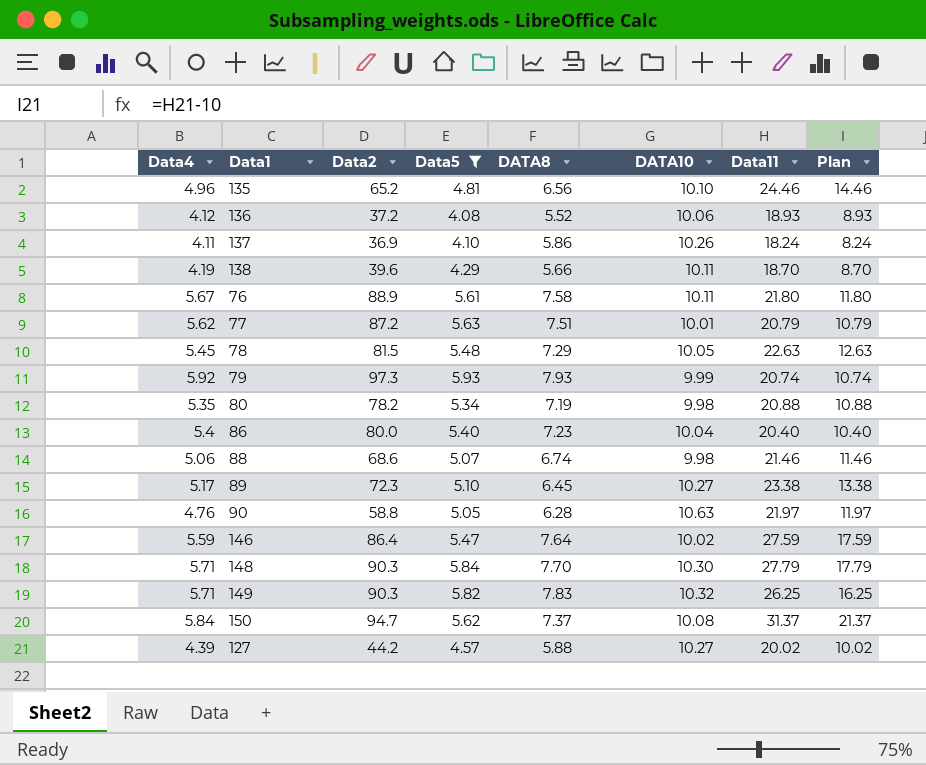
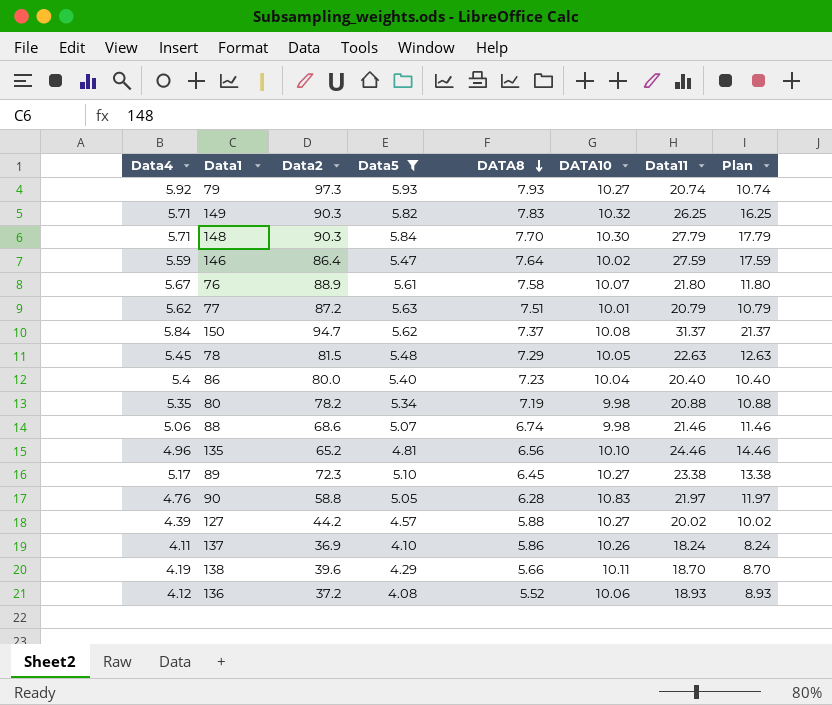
row order: none -> DATA8 descending
79 | DATA10: 9.99 -> 10.27
76 | DATA10: 10.11 -> 10.07
90 | DATA10: 10.63 -> 10.83

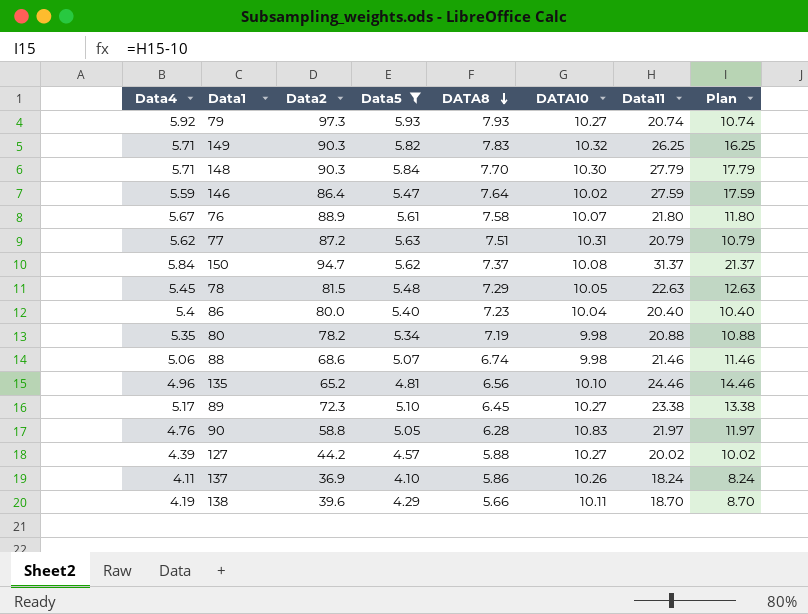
row 136: 4.12 | 37.2 | 4.08 | 5.52 | 10.06 | 18.93 | 8.93 -> none
77 | DATA10: 10.01 -> 10.31

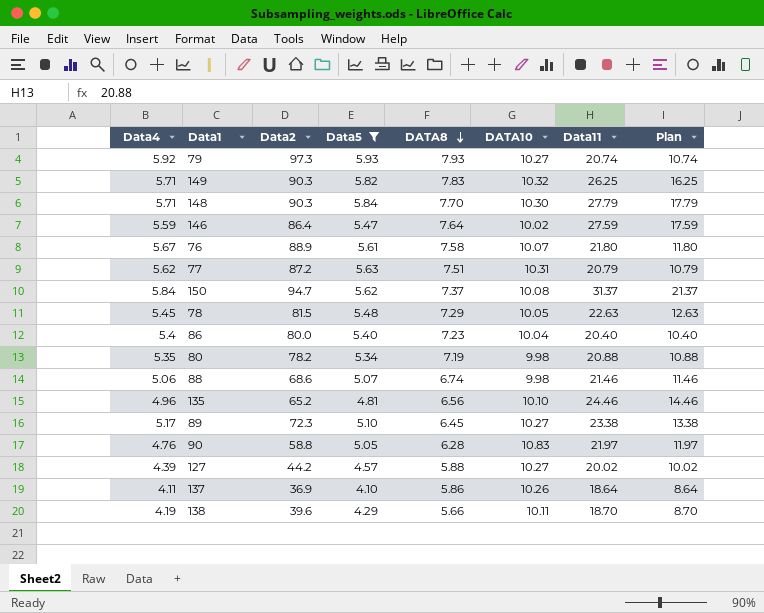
137 | Data11: 18.24 -> 18.64
137 | Plan: 8.24 -> 8.64

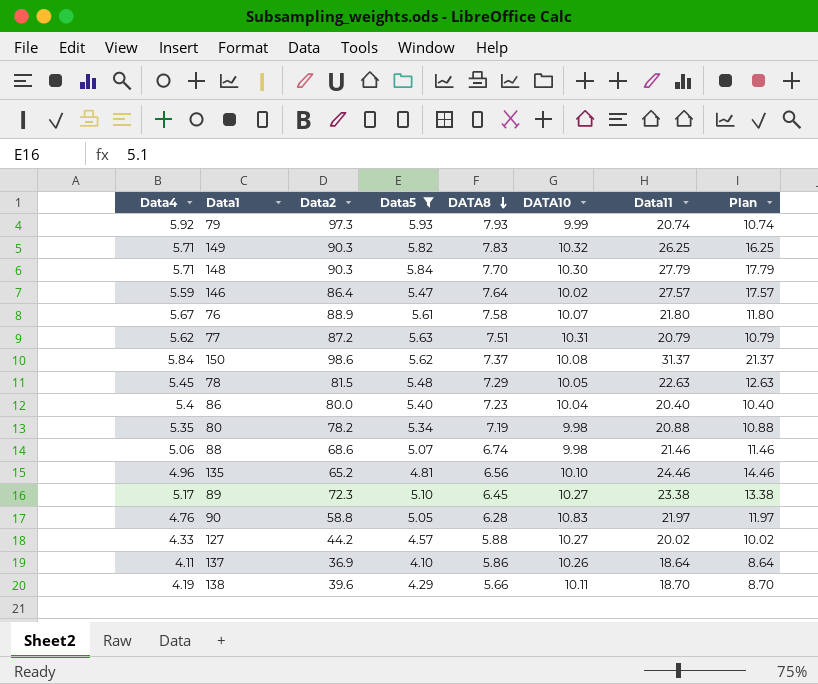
79 | DATA10: 10.27 -> 9.99
146 | Data11: 27.59 -> 27.57
146 | Plan: 17.59 -> 17.57
150 | Data2: 94.7 -> 98.6
127 | Data4: 4.39 -> 4.33

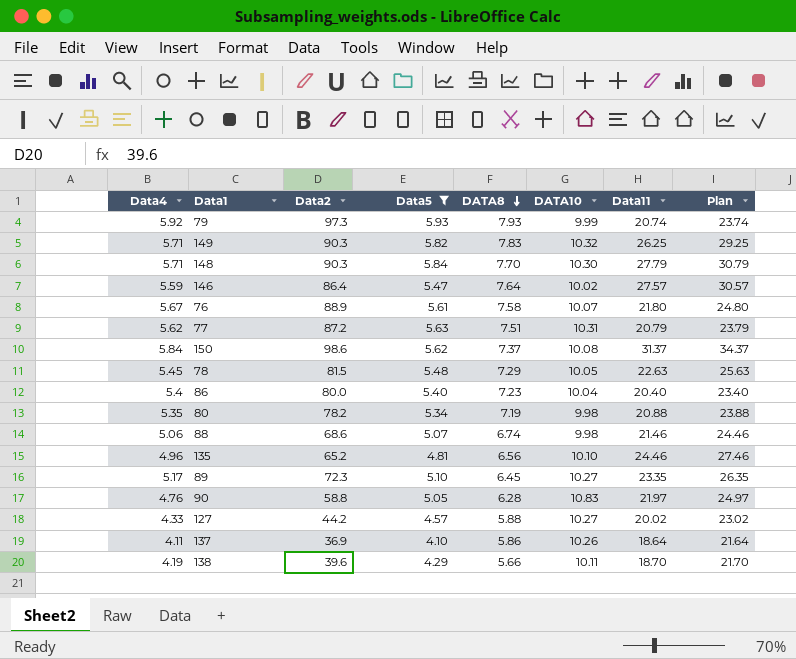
column Plan | formula: [Data11] - 10 -> [Data11] + 3
89 | Data11: 23.38 -> 23.35

